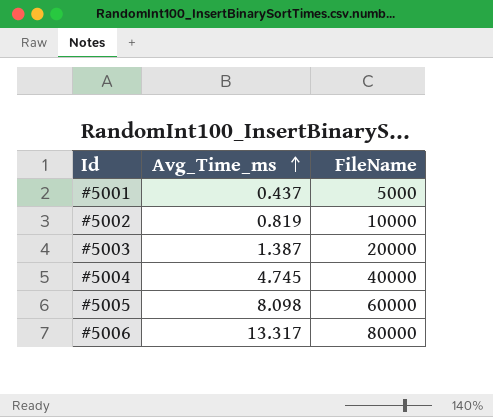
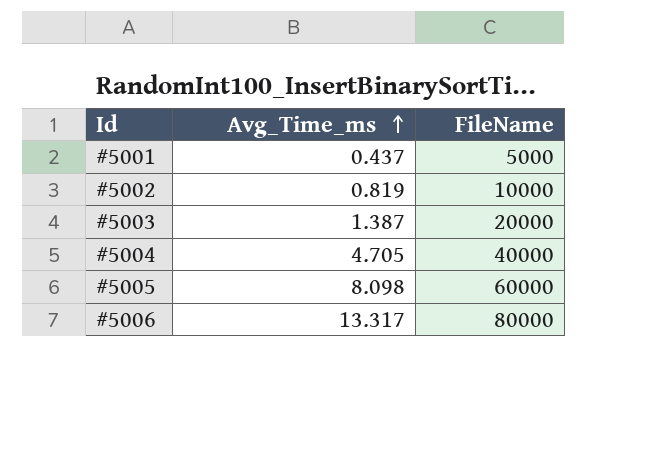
#5004 | Avg_Time_ms: 4.745 -> 4.705

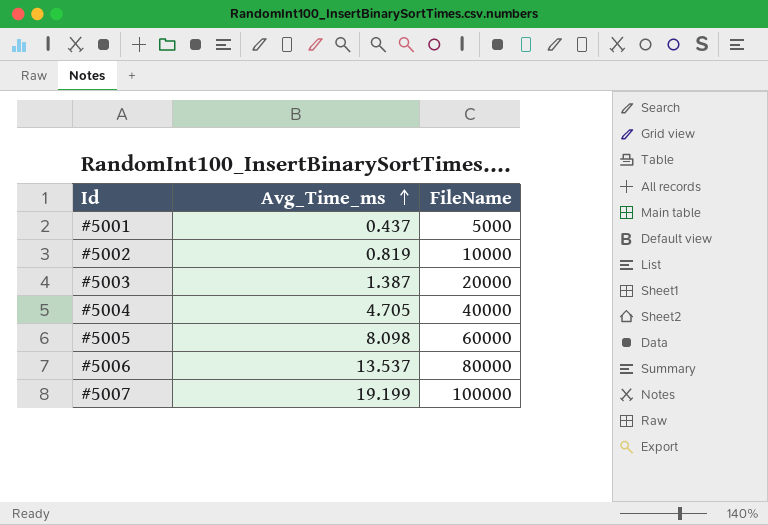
#5006 | Avg_Time_ms: 13.317 -> 13.537
row #5007: none -> 19.199 | 100000

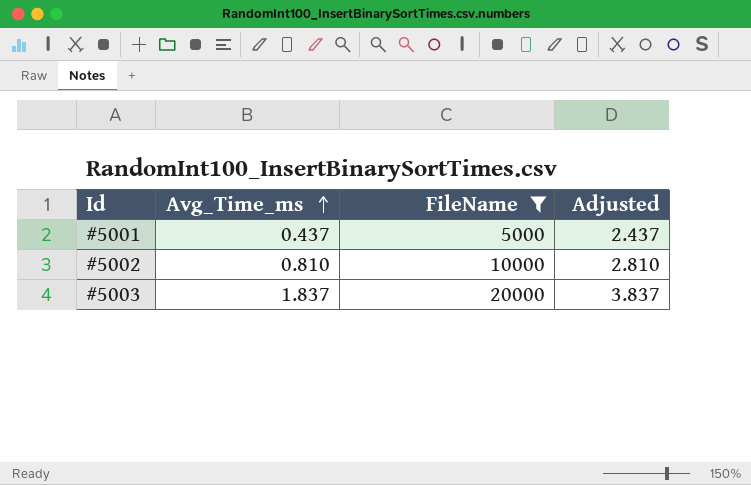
filter: none -> FileName <= 20000
column Adjusted | formula: none -> [Avg_Time_ms] + 2
#5002 | Avg_Time_ms: 0.819 -> 0.810
#5003 | Avg_Time_ms: 1.387 -> 1.837

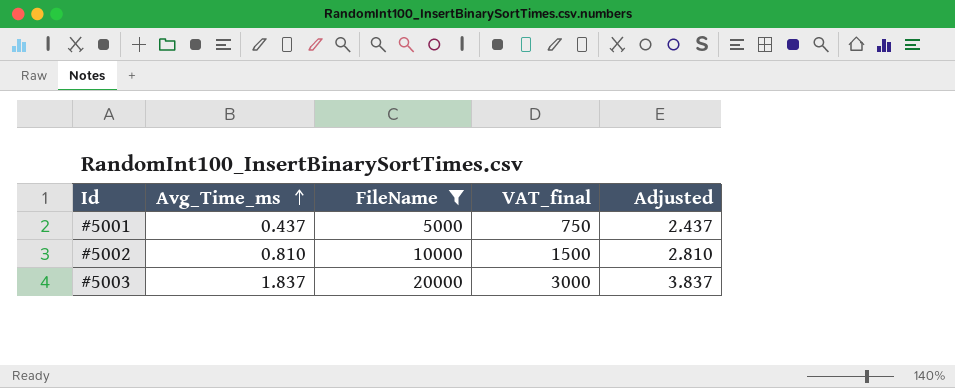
column VAT_final | formula: none -> [FileName] * 0.15

